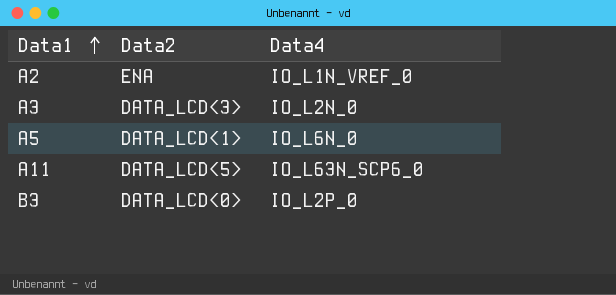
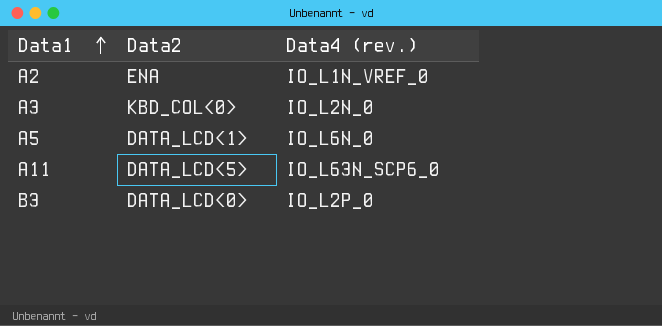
column name: Data4 -> Data4 (rev.)
A3 | Data2: DATA_LCD<3> -> KBD_COL<0>

